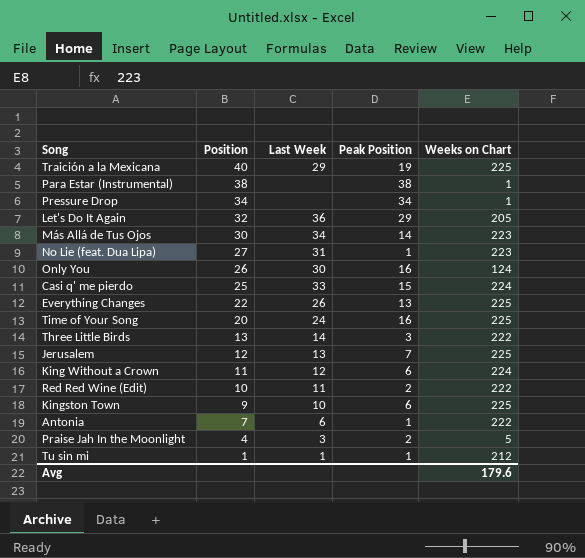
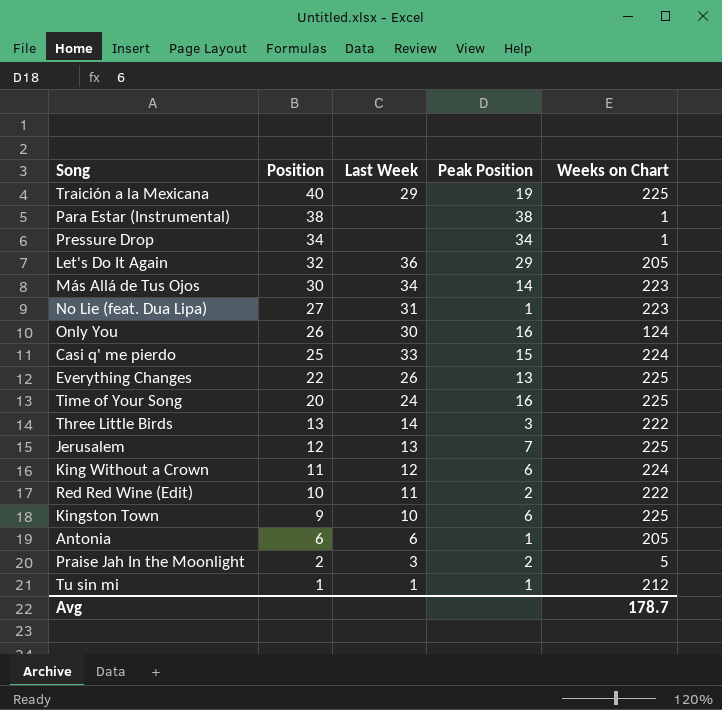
Antonia | Position: 7 -> 6
Antonia | Weeks on Chart: 222 -> 205
Praise Jah In the Moonlight | Position: 4 -> 2
Avg | Weeks on Chart: 179.6 -> 178.7

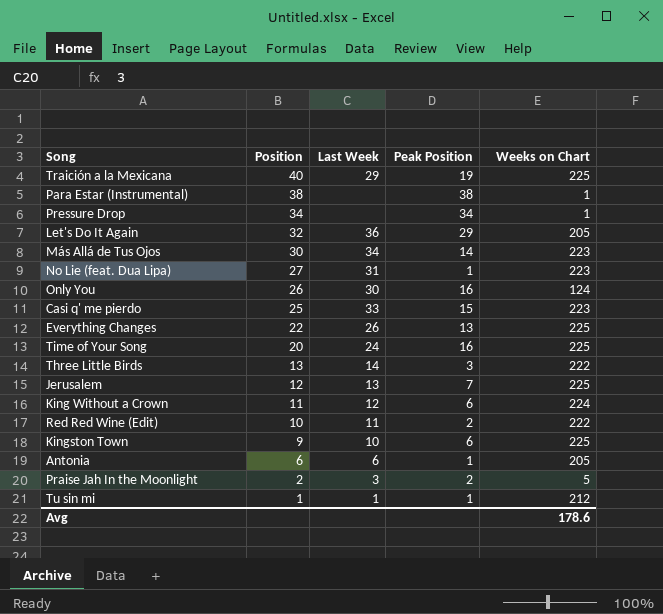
Casi q' me pierdo | Weeks on Chart: 224 -> 223
Avg | Weeks on Chart: 178.7 -> 178.6

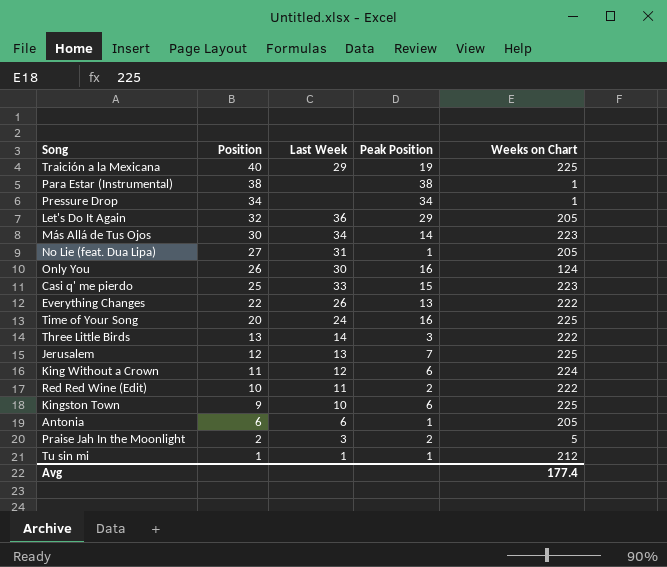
No Lie (feat. Dua Lipa) | Weeks on Chart: 223 -> 205
Everything Changes | Weeks on Chart: 225 -> 222
Avg | Weeks on Chart: 178.6 -> 177.4

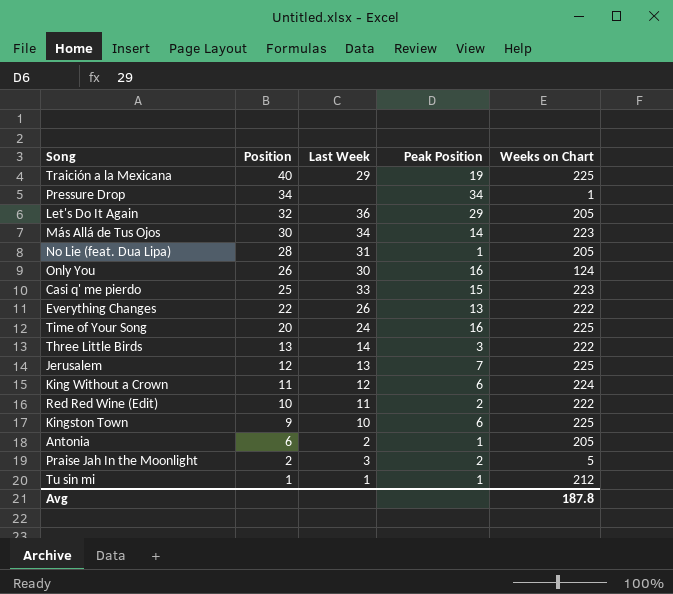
row Para Estar (Instrumental): 38 | none | 38 | 1 -> none
No Lie (feat. Dua Lipa) | Position: 27 -> 28
Antonia | Last Week: 6 -> 2
Avg | Weeks on Chart: 177.4 -> 187.8

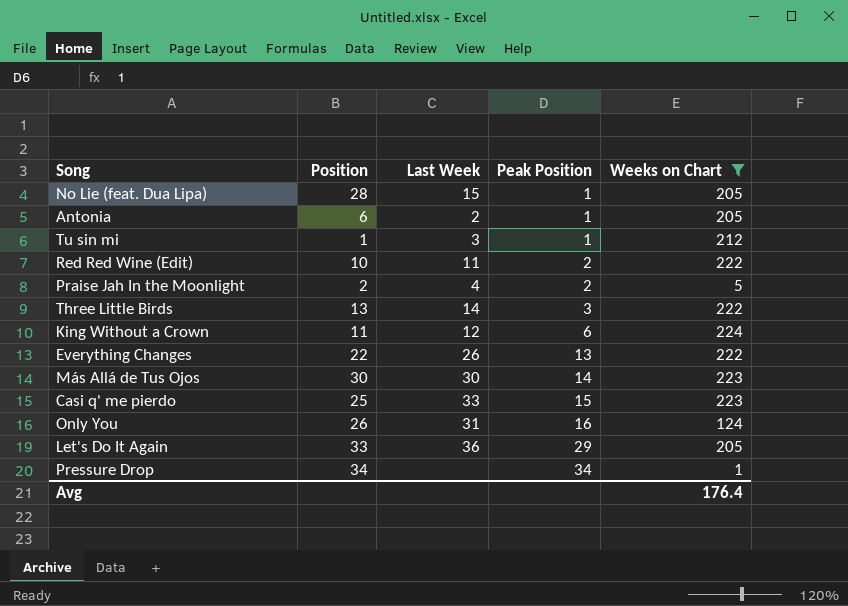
filter: none -> Weeks on Chart != 225
row order: Position descending -> Peak Position ascending
No Lie (feat. Dua Lipa) | Last Week: 31 -> 15
Tu sin mi | Last Week: 1 -> 3
Praise Jah In the Moonlight | Last Week: 3 -> 4
Más Allá de Tus Ojos | Last Week: 34 -> 30
Only You | Last Week: 30 -> 31
Let's Do It Again | Position: 32 -> 33
Avg | Weeks on Chart: 187.8 -> 176.4

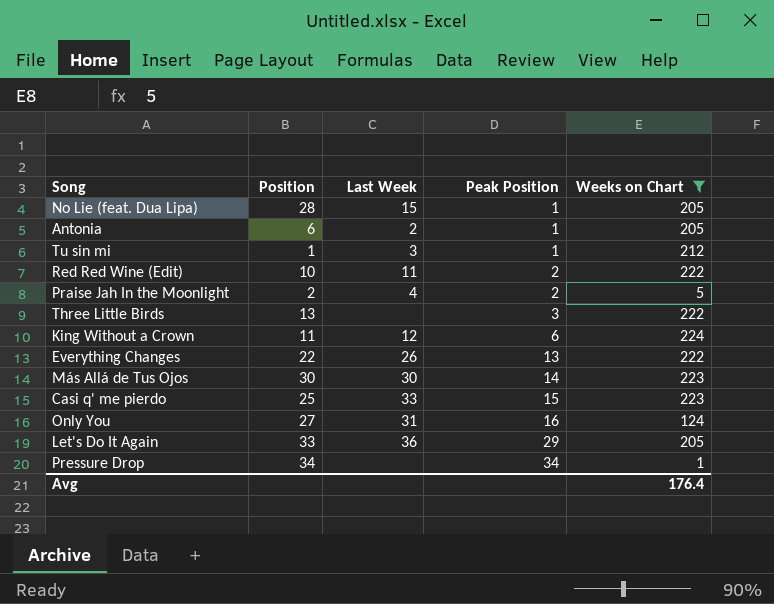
Three Little Birds | Last Week: 14 -> none
Only You | Position: 26 -> 27

